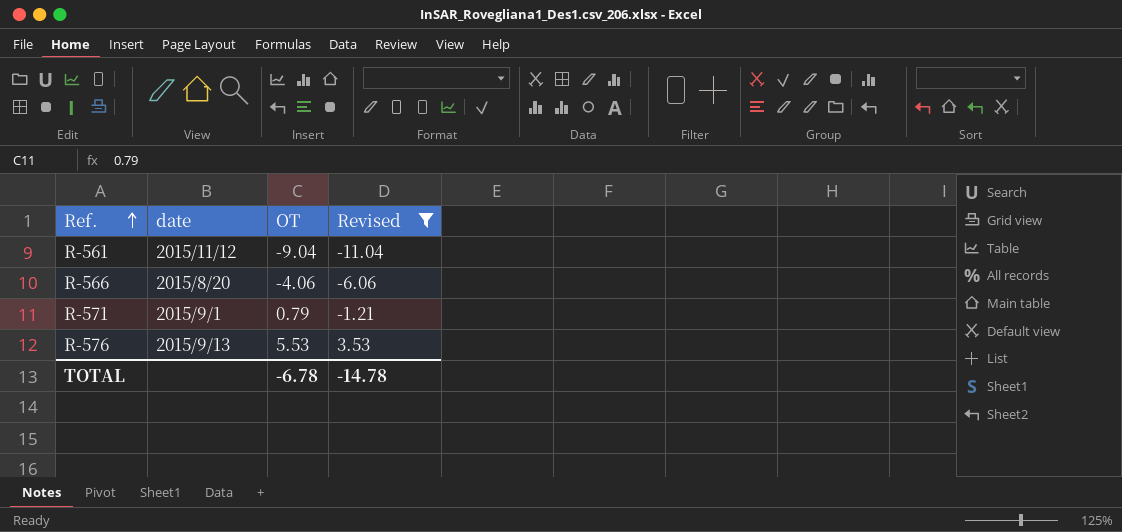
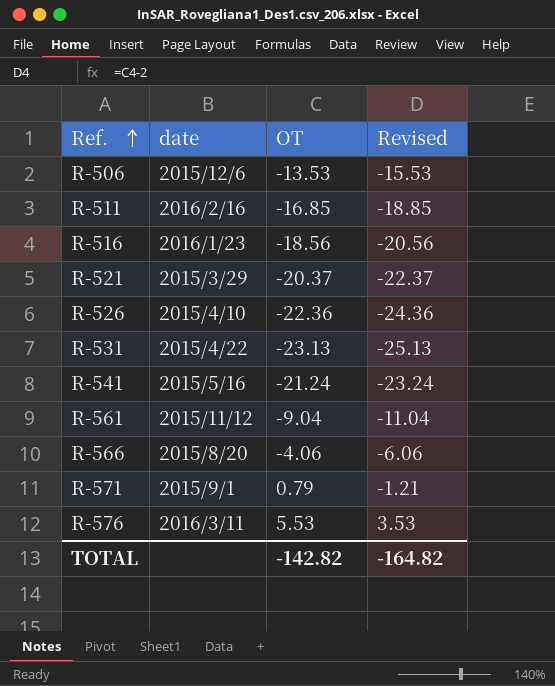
filter: Revised >= -11.04 -> none
R-576 | date: 2015/9/13 -> 2016/3/11
TOTAL | OT: -6.78 -> -142.82
TOTAL | Revised: -14.78 -> -164.82

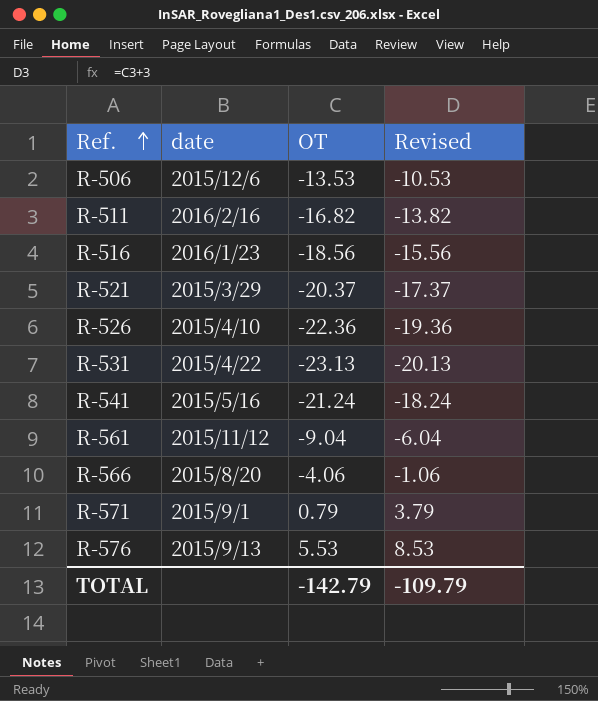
column Revised | formula: [OT] - 2 -> [OT] + 3
R-511 | OT: -16.85 -> -16.82
R-576 | date: 2016/3/11 -> 2015/9/13
TOTAL | OT: -142.82 -> -142.79
TOTAL | Revised: -164.82 -> -109.79

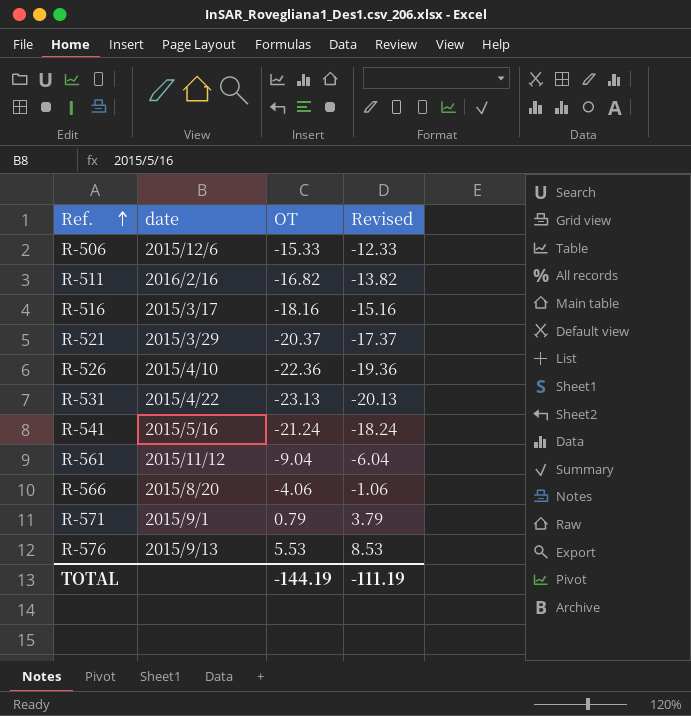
R-506 | OT: -13.53 -> -15.33
R-506 | Revised: -10.53 -> -12.33
R-516 | date: 2016/1/23 -> 2015/3/17
R-516 | OT: -18.56 -> -18.16
R-516 | Revised: -15.56 -> -15.16
TOTAL | OT: -142.79 -> -144.19
TOTAL | Revised: -109.79 -> -111.19

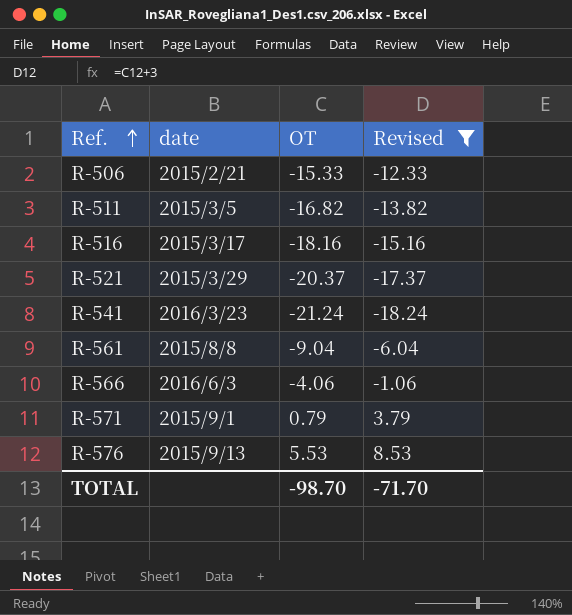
filter: none -> Revised >= -18.24
R-506 | date: 2015/12/6 -> 2015/2/21
R-511 | date: 2016/2/16 -> 2015/3/5
R-541 | date: 2015/5/16 -> 2016/3/23
R-561 | date: 2015/11/12 -> 2015/8/8
R-566 | date: 2015/8/20 -> 2016/6/3
TOTAL | OT: -144.19 -> -98.70
TOTAL | Revised: -111.19 -> -71.70

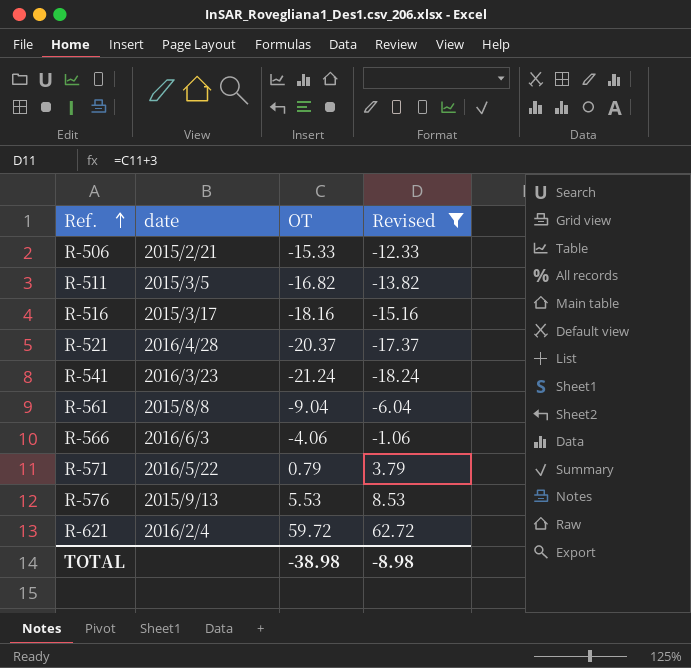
R-521 | date: 2015/3/29 -> 2016/4/28
R-571 | date: 2015/9/1 -> 2016/5/22
row R-621: none -> 2016/2/4 | 59.72 | 62.72
TOTAL | OT: -98.70 -> -38.98
TOTAL | Revised: -71.70 -> -8.98

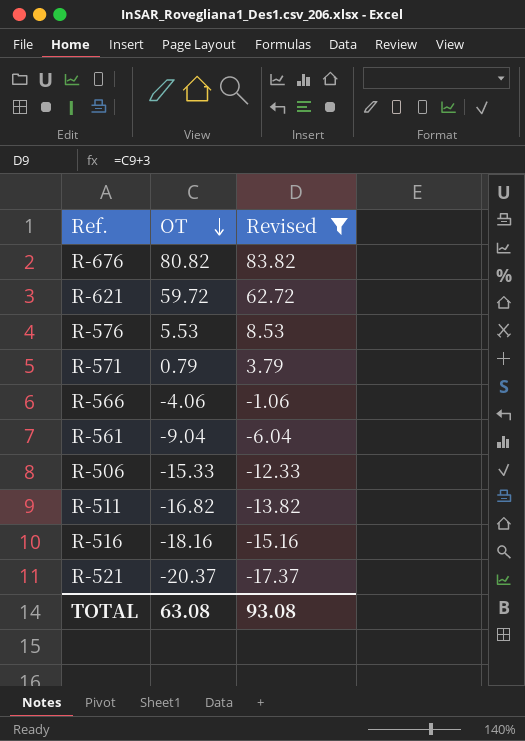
row order: Ref. ascending -> OT descending
column date | position: 2 -> none
row R-541: 2016/3/23 | -21.24 | -18.24 -> none
row R-676: none -> 80.82 | 83.82
TOTAL | OT: -38.98 -> 63.08
TOTAL | Revised: -8.98 -> 93.08

